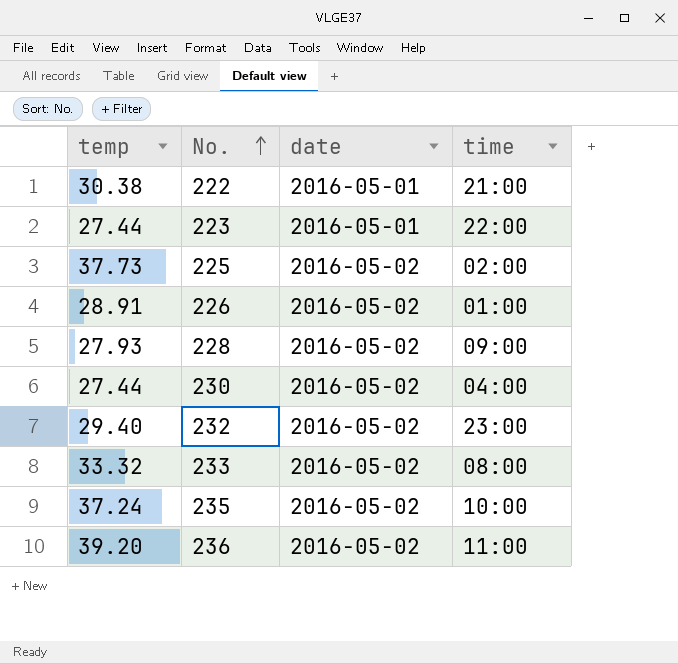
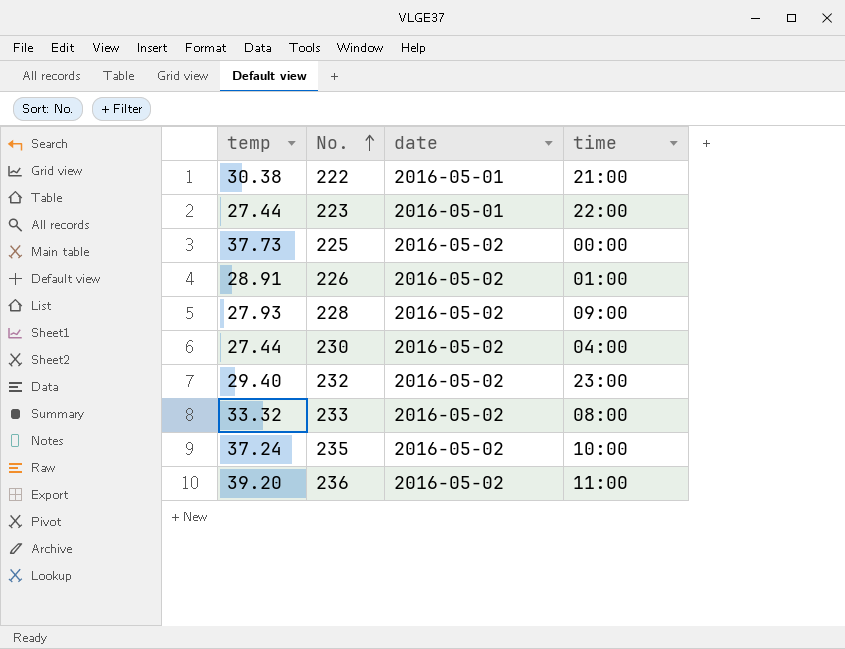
225 | time: 02:00 -> 00:00

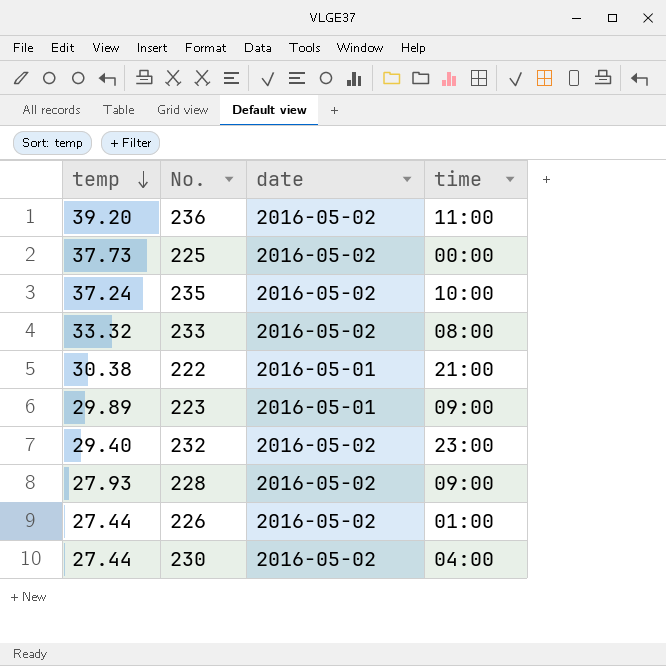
row order: No. ascending -> temp descending
223 | temp: 27.44 -> 29.89
223 | time: 22:00 -> 09:00
226 | temp: 28.91 -> 27.44

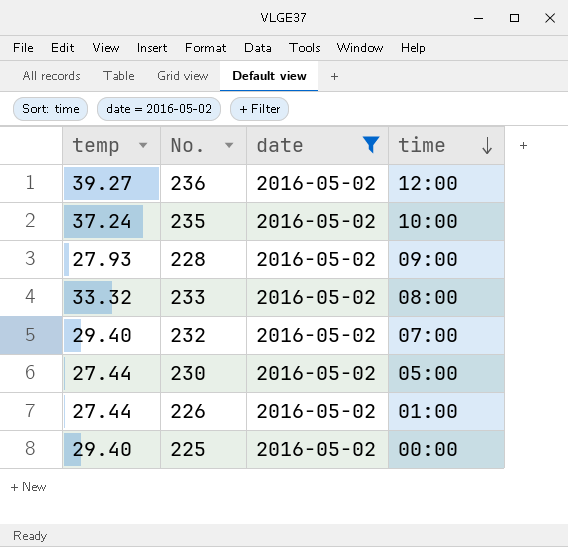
filter: none -> date = 2016-05-02
row order: temp descending -> time descending
236 | temp: 39.20 -> 39.27
236 | time: 11:00 -> 12:00
232 | time: 23:00 -> 07:00
230 | time: 04:00 -> 05:00
225 | temp: 37.73 -> 29.40

